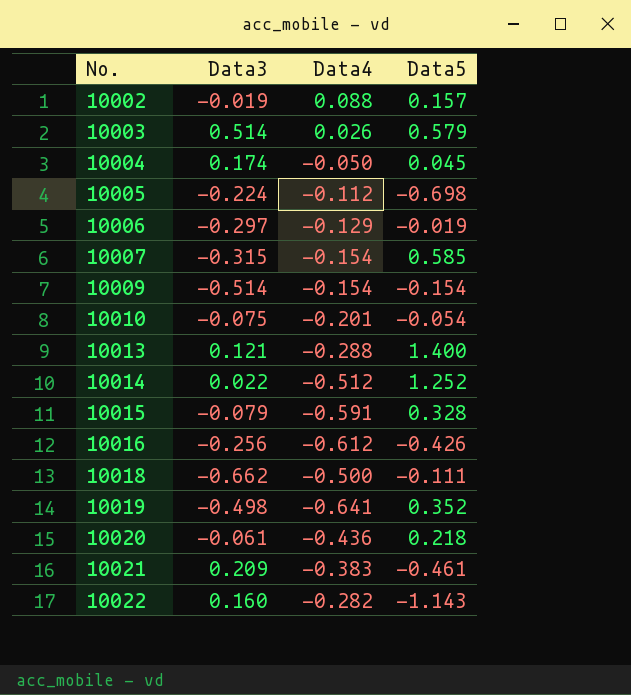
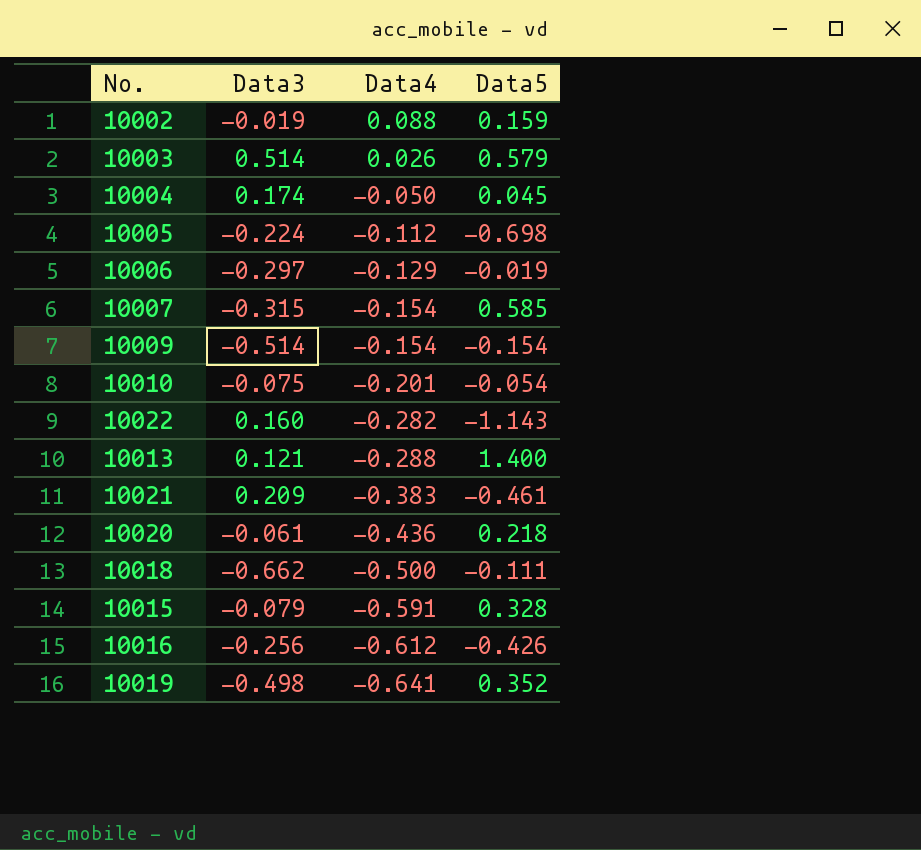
row order: No. ascending -> Data4 descending
row 10014: 0.022 | -0.512 | 1.252 -> none
10002 | Data5: 0.157 -> 0.159

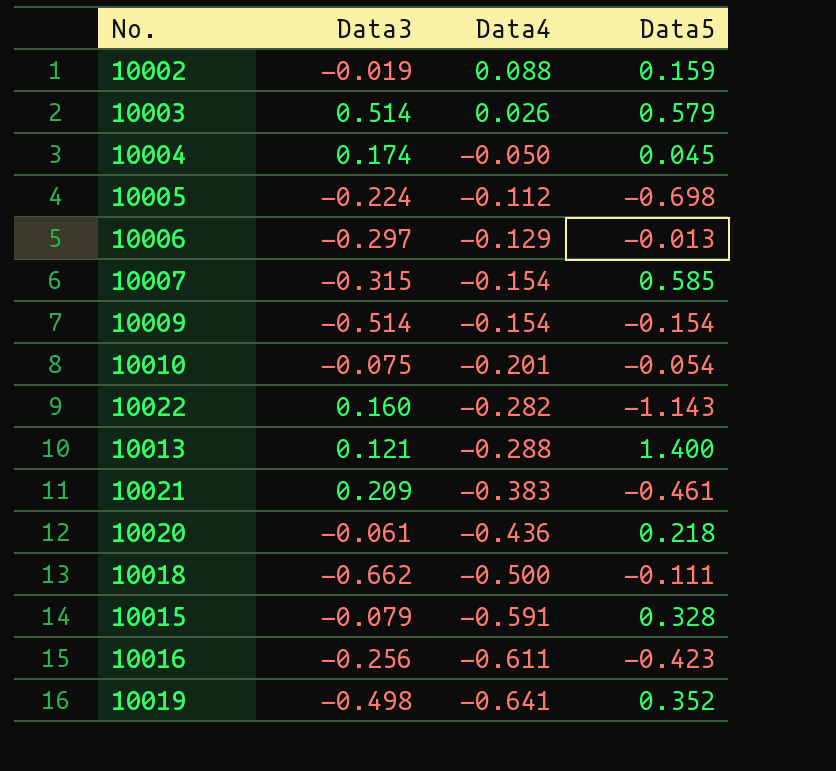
10006 | Data5: -0.019 -> -0.013
10016 | Data4: -0.612 -> -0.611
10016 | Data5: -0.426 -> -0.423

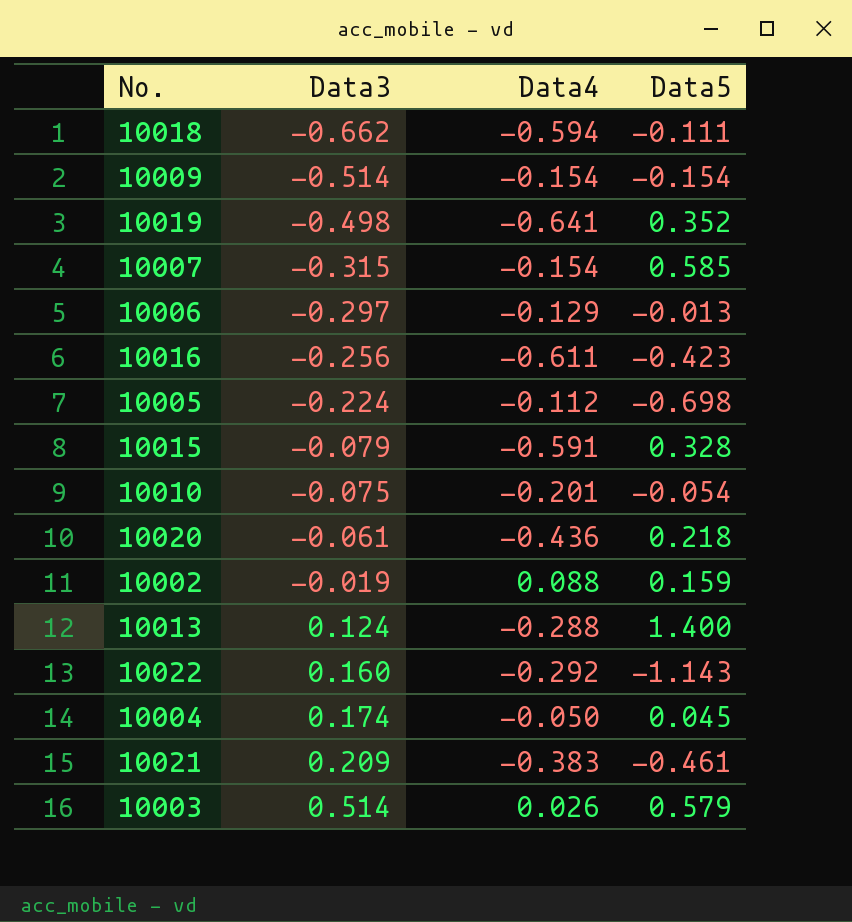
row order: Data4 descending -> Data3 ascending
10018 | Data4: -0.500 -> -0.594
10013 | Data3: 0.121 -> 0.124
10022 | Data4: -0.282 -> -0.292

